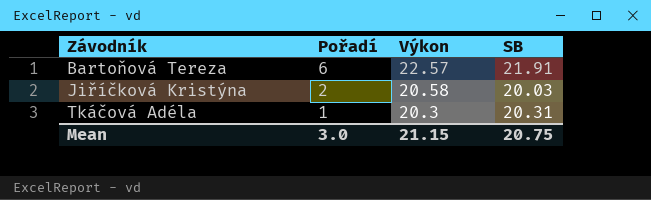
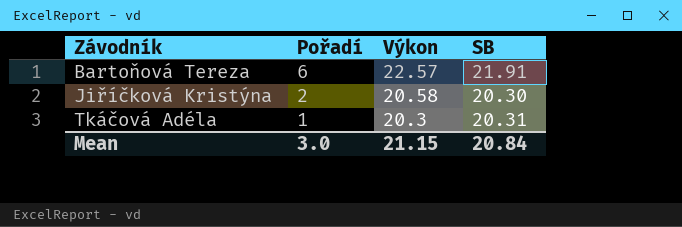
Jiříčková Kristýna | SB: 20.03 -> 20.30
Mean | SB: 20.75 -> 20.84

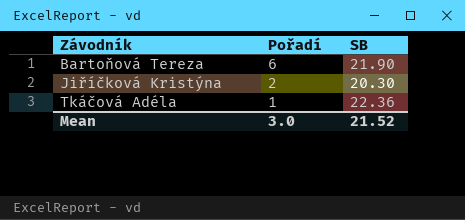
column Výkon | position: 3 -> none
Bartoňová Tereza | SB: 21.91 -> 21.90
Tkáčová Adéla | SB: 20.31 -> 22.36
Mean | SB: 20.84 -> 21.52

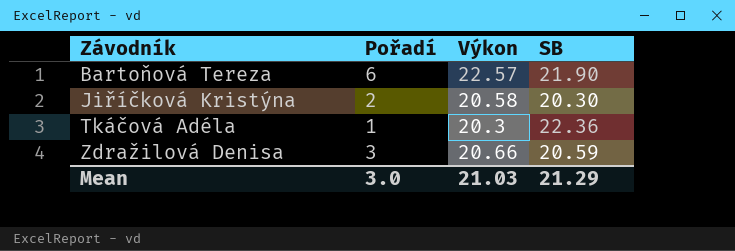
column Výkon | position: none -> 3
row Zdražilová Denisa: none -> 3 | 20.66 | 20.59
Mean | SB: 21.52 -> 21.29

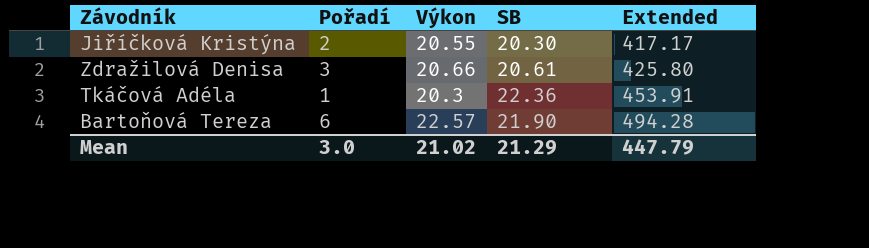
row order: Závodník ascending -> Extended ascending
column Extended | formula: none -> [Výkon] * [SB]
Jiříčková Kristýna | Výkon: 20.58 -> 20.55
Zdražilová Denisa | SB: 20.59 -> 20.61
Mean | Výkon: 21.03 -> 21.02

